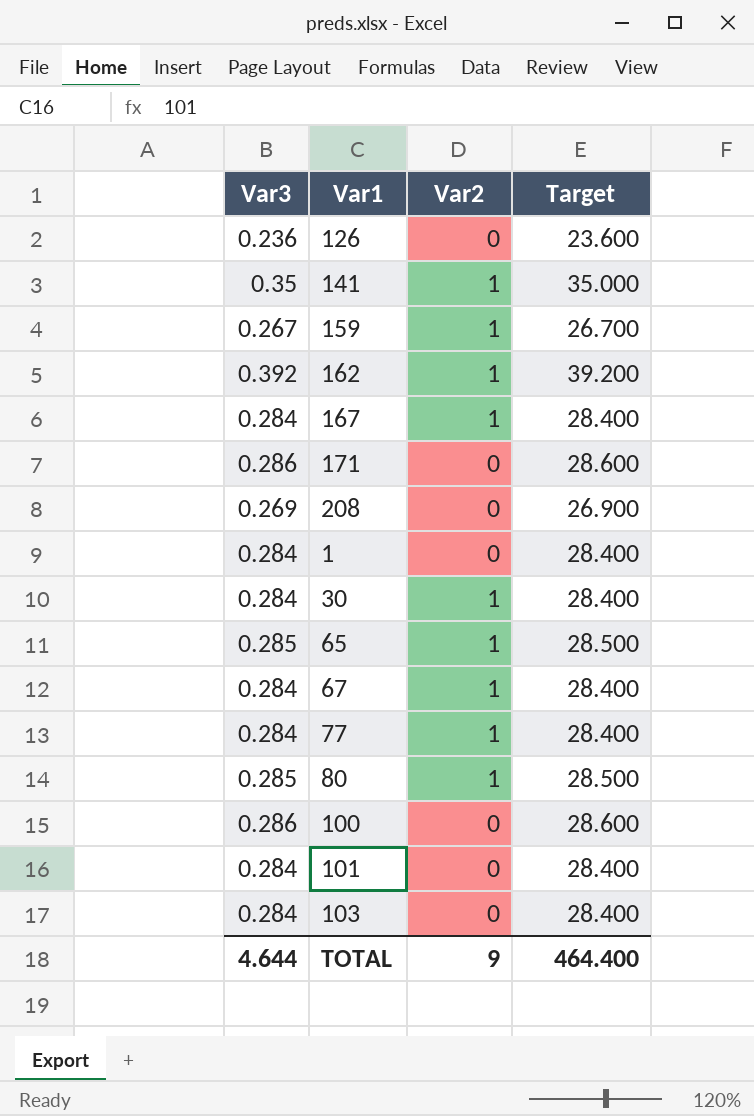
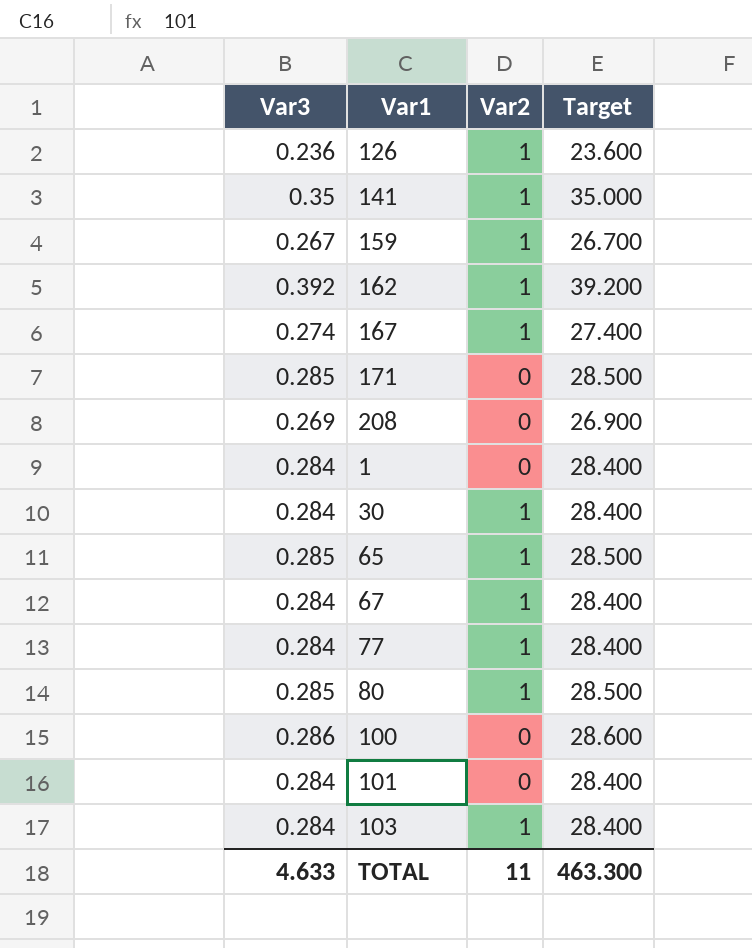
126 | Var2: 0 -> 1
167 | Var3: 0.284 -> 0.274
167 | Target: 28.400 -> 27.400
171 | Var3: 0.286 -> 0.285
171 | Target: 28.600 -> 28.500
103 | Var2: 0 -> 1
TOTAL | Var3: 4.644 -> 4.633
TOTAL | Var2: 9 -> 11
TOTAL | Target: 464.400 -> 463.300

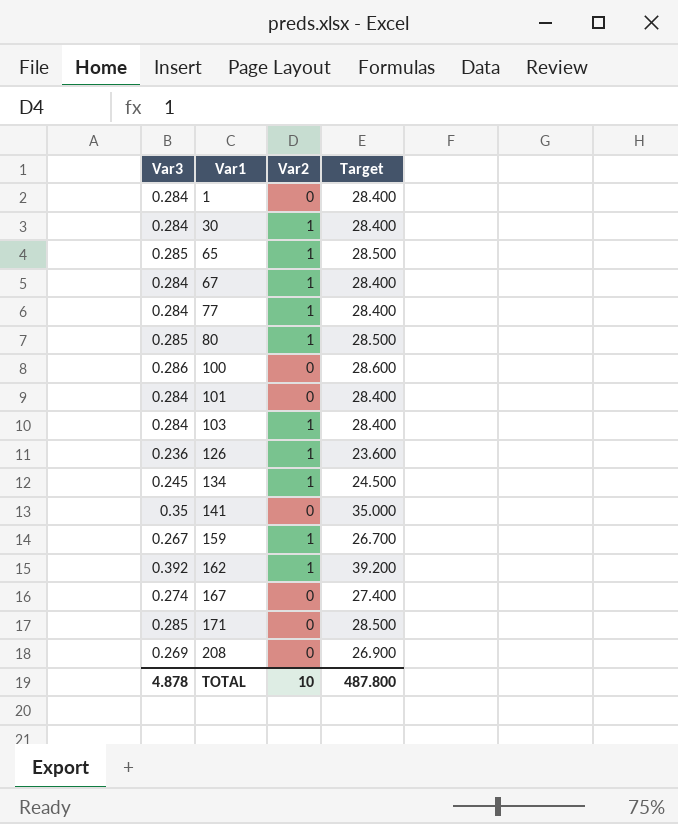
row order: none -> Var1 ascending
row 134: none -> 0.245 | 1 | 24.500
141 | Var2: 1 -> 0
167 | Var2: 1 -> 0
TOTAL | Var3: 4.633 -> 4.878
TOTAL | Var2: 11 -> 10
TOTAL | Target: 463.300 -> 487.800

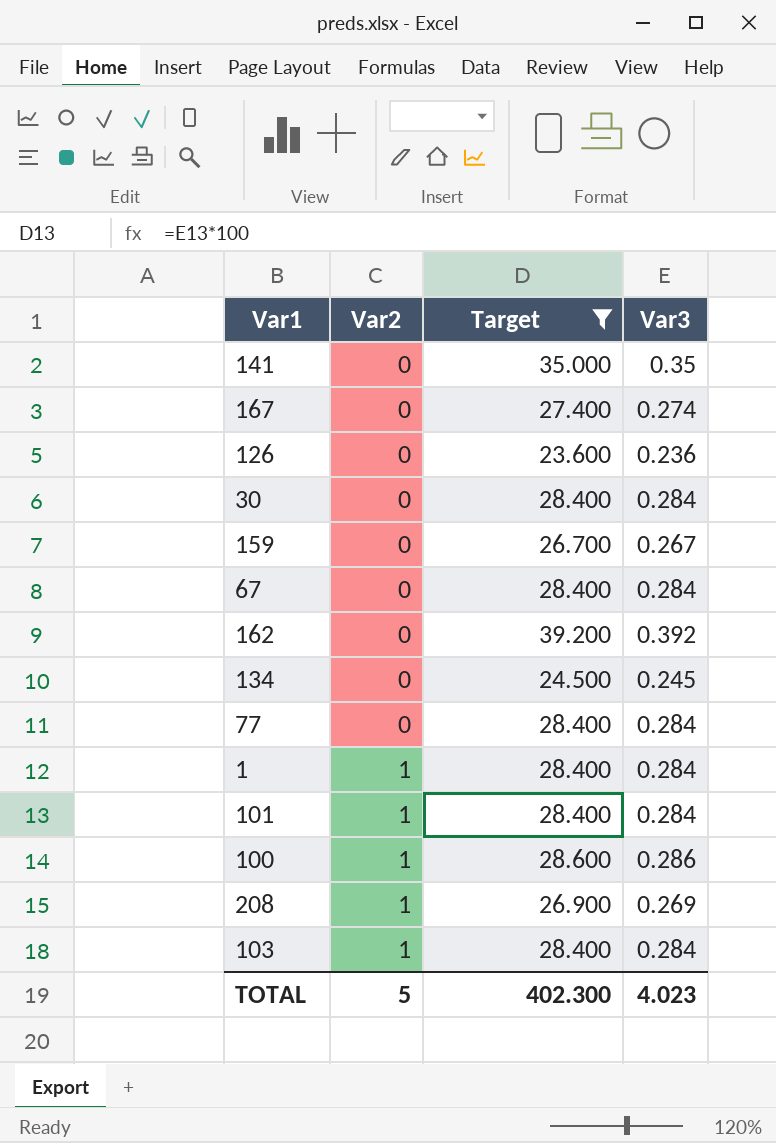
filter: none -> Target != 28.500
row order: Var1 ascending -> Var2 ascending
column Var3 | position: 1 -> 4
126 | Var2: 1 -> 0
30 | Var2: 1 -> 0
159 | Var2: 1 -> 0
67 | Var2: 1 -> 0
162 | Var2: 1 -> 0
134 | Var2: 1 -> 0
77 | Var2: 1 -> 0
1 | Var2: 0 -> 1
101 | Var2: 0 -> 1
100 | Var2: 0 -> 1
208 | Var2: 0 -> 1
TOTAL | Var2: 10 -> 5
TOTAL | Target: 487.800 -> 402.300
TOTAL | Var3: 4.878 -> 4.023

